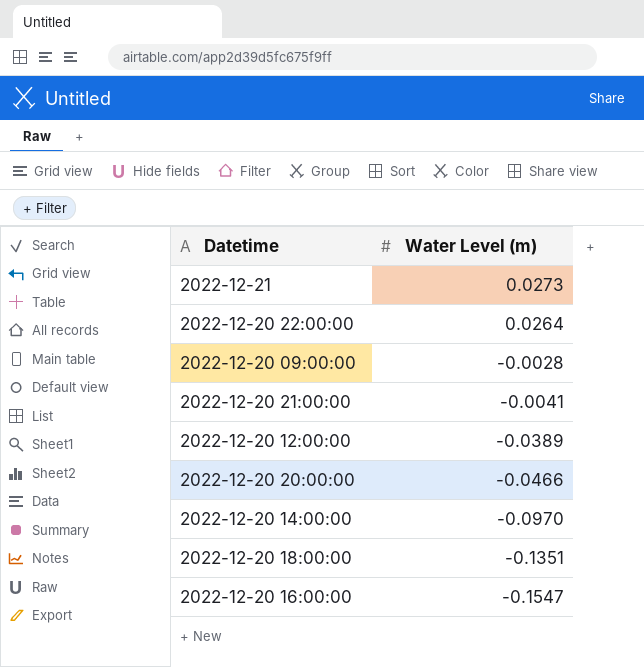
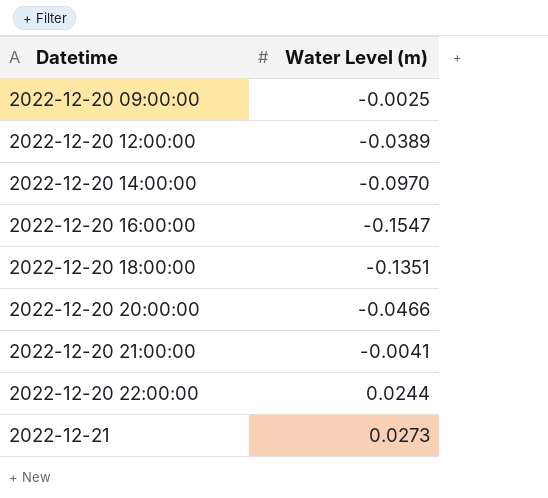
row order: Water Level (m) descending -> Datetime ascending
2022-12-20 09:00:00 | Water Level (m): -0.0028 -> -0.0025
2022-12-20 22:00:00 | Water Level (m): 0.0264 -> 0.0244

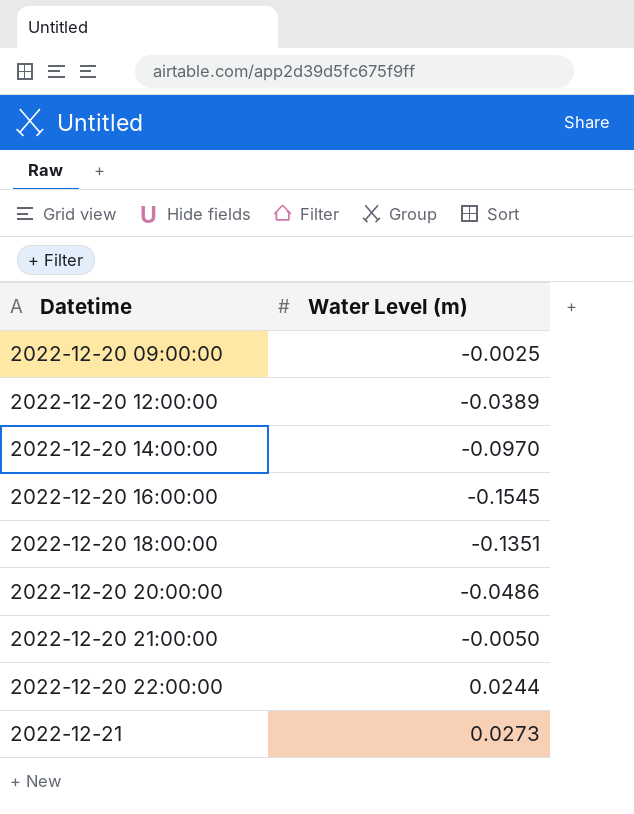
2022-12-20 16:00:00 | Water Level (m): -0.1547 -> -0.1545
2022-12-20 20:00:00 | Water Level (m): -0.0466 -> -0.0486
2022-12-20 21:00:00 | Water Level (m): -0.0041 -> -0.0050

